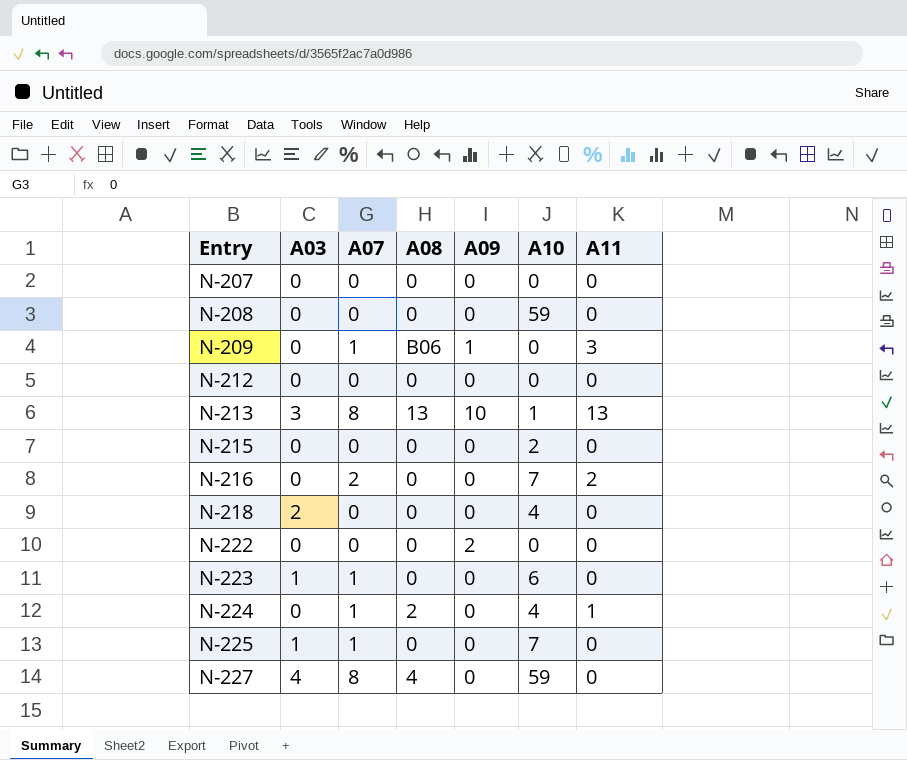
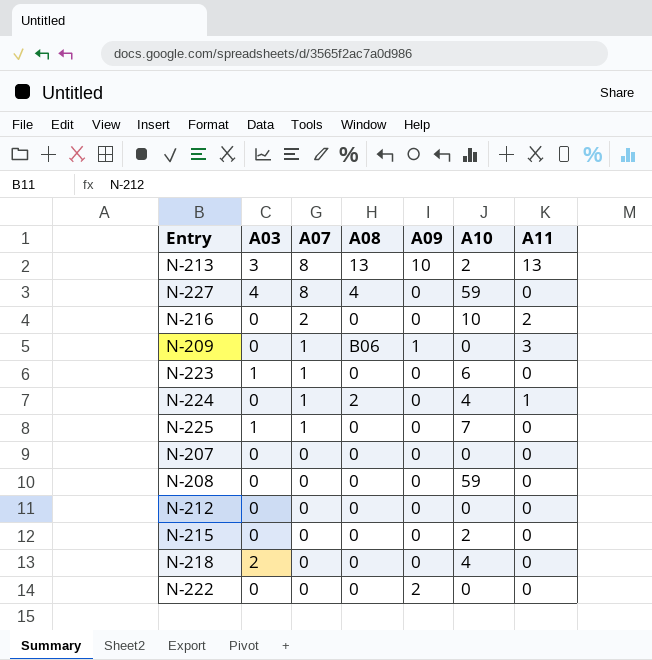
row order: Entry ascending -> A07 descending
N-213 | A10: 1 -> 2
N-216 | A10: 7 -> 10

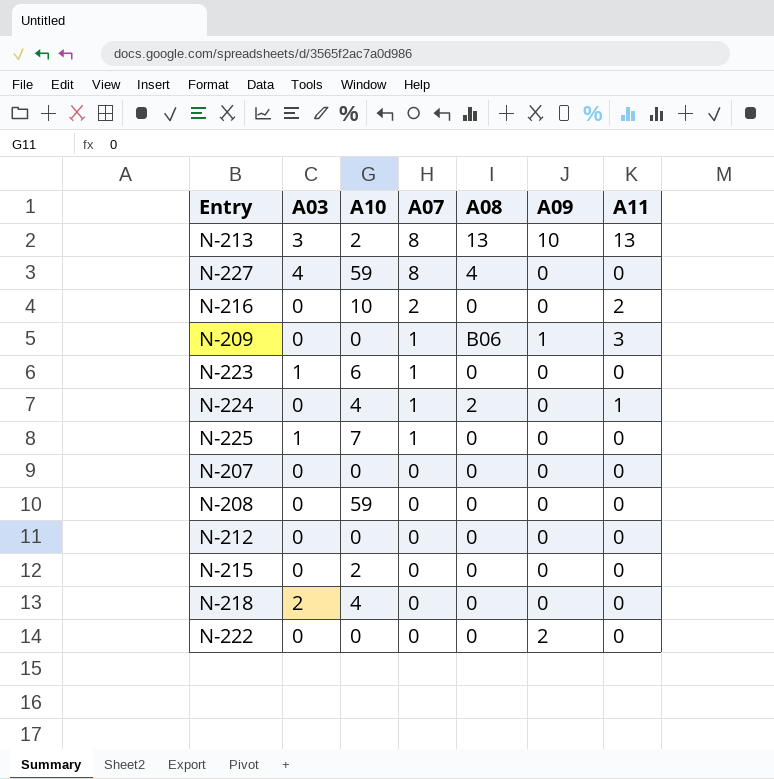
column A10 | position: 6 -> 3

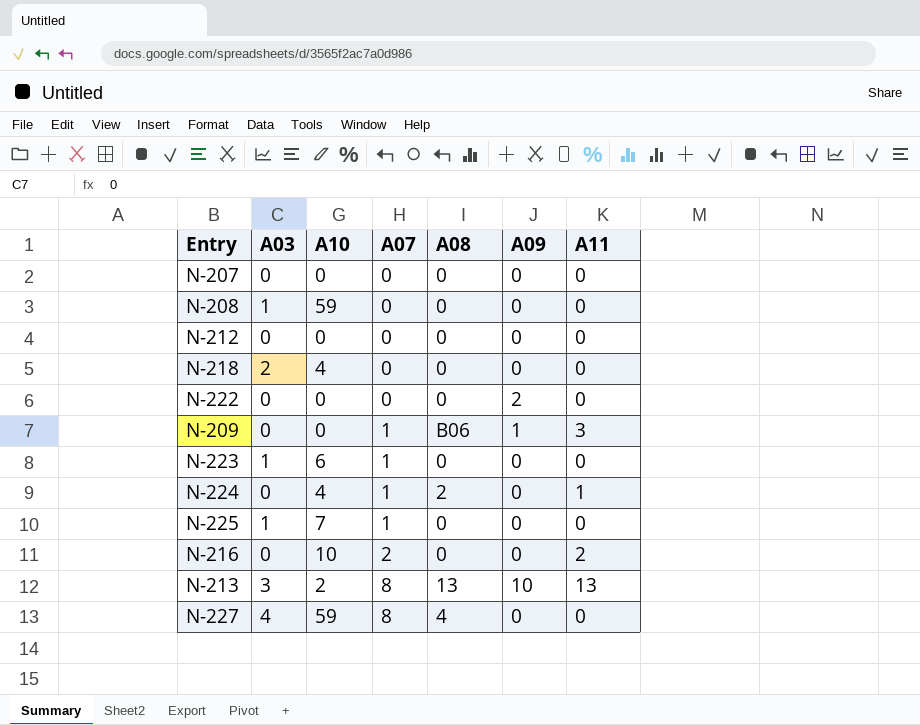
row order: A07 descending -> A07 ascending
row N-215: 0 | 2 | 0 | 0 | 0 | 0 -> none
N-208 | A03: 0 -> 1

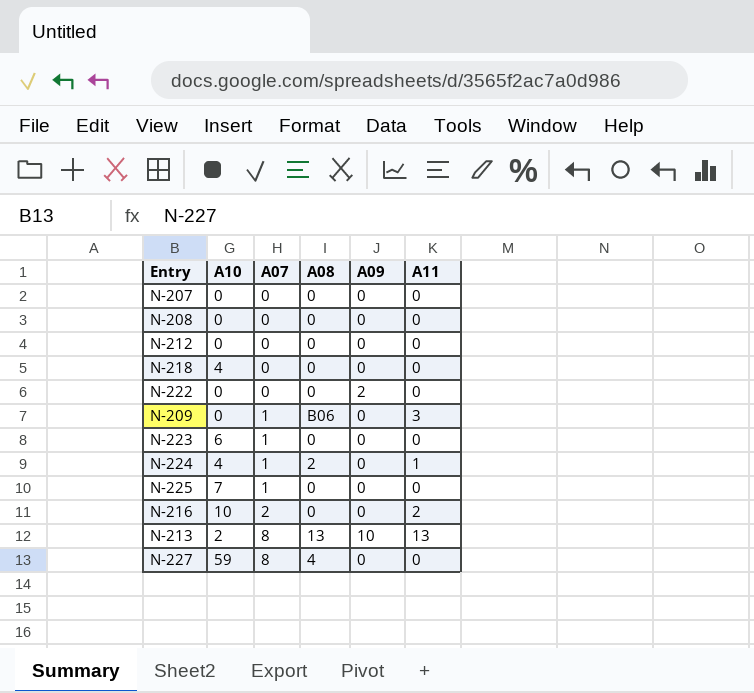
column A03 | position: 2 -> none
N-208 | A10: 59 -> 0
N-209 | A09: 1 -> 0

